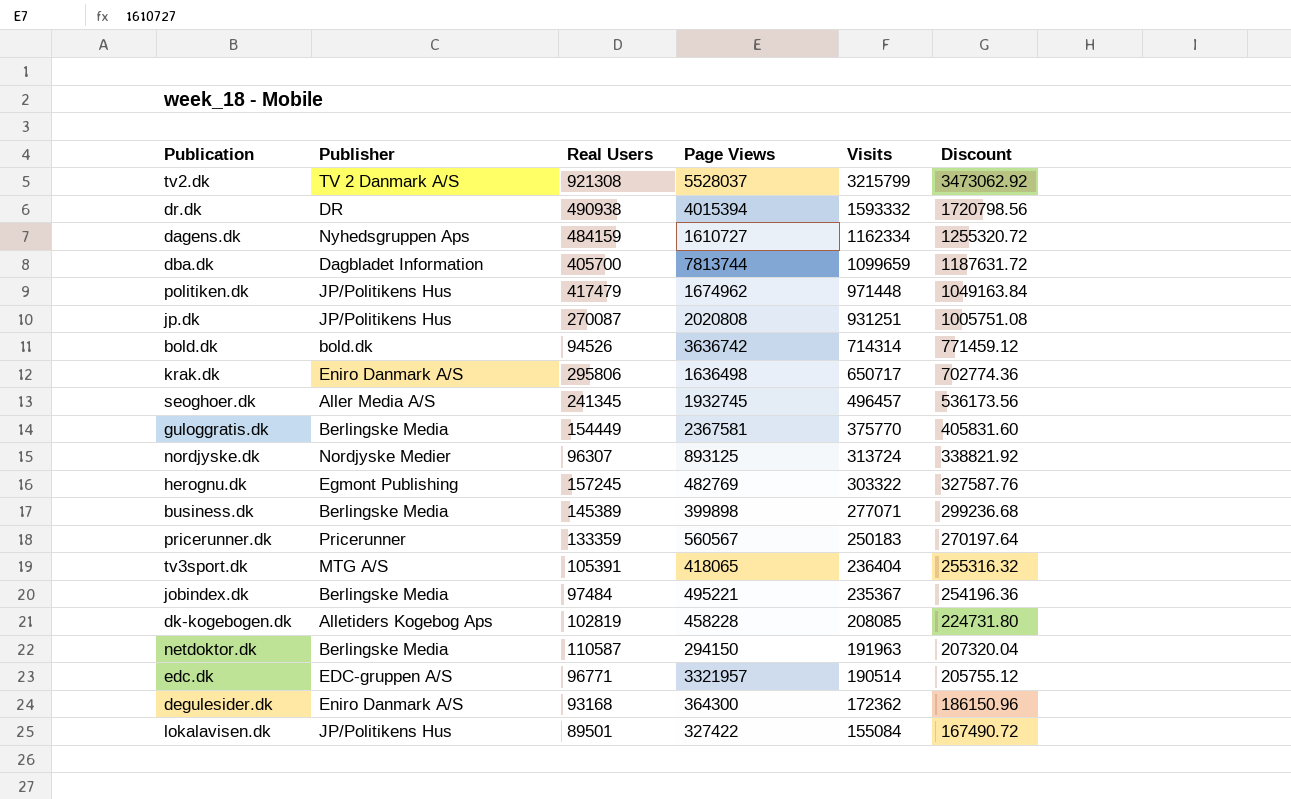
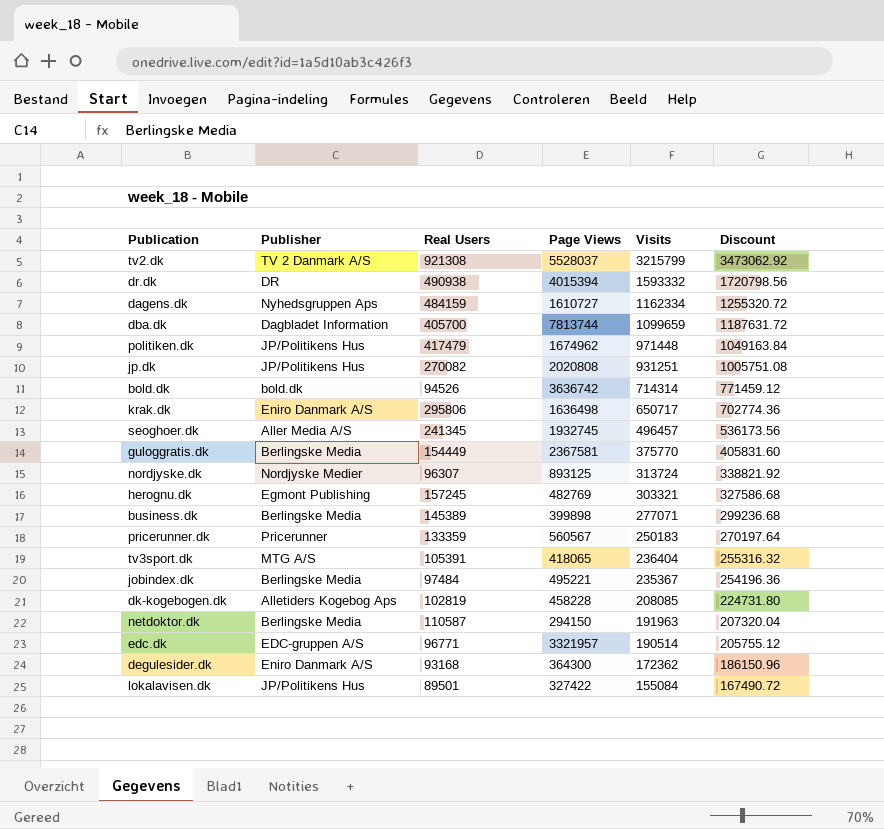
jp.dk | Real Users: 270087 -> 270082
herognu.dk | Visits: 303322 -> 303321
herognu.dk | Discount: 327587.76 -> 327586.68

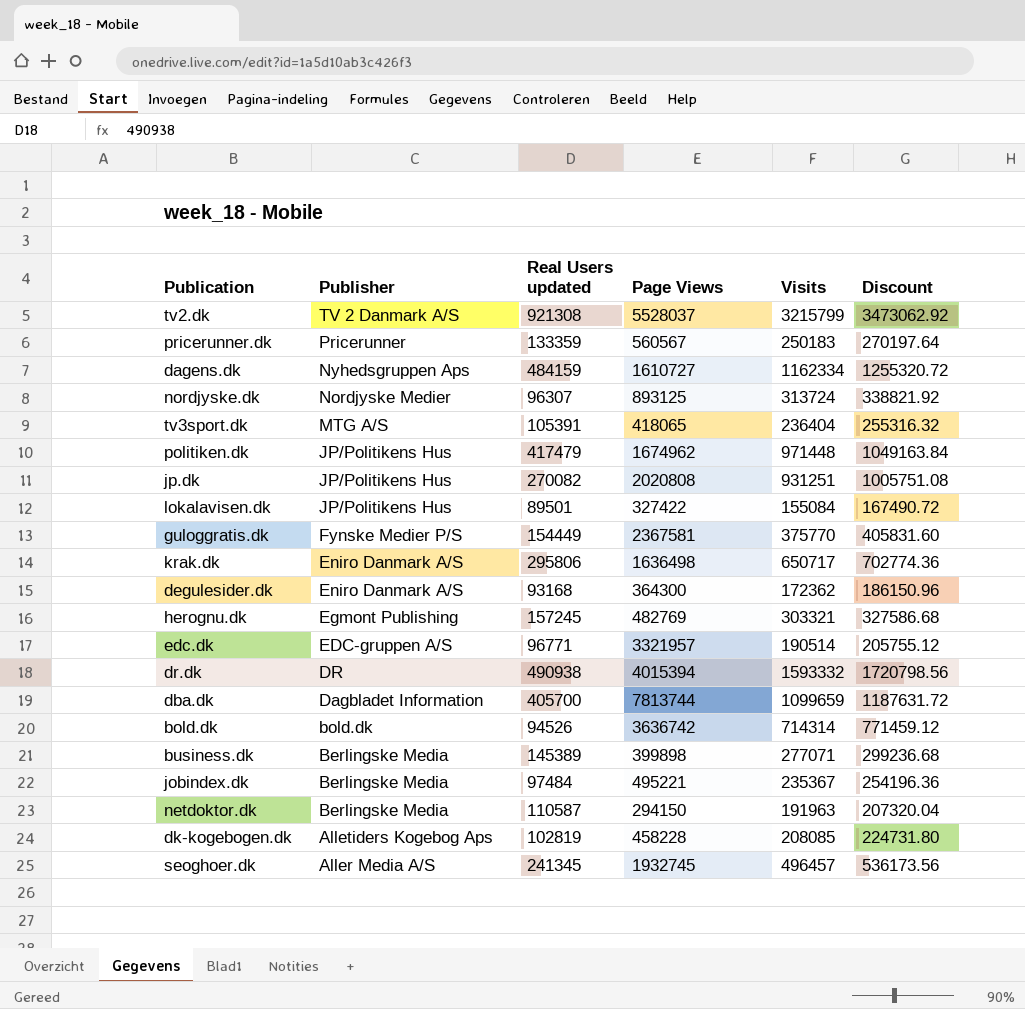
row order: Visits descending -> Publisher descending
column name: Real Users -> Real Users updated
guloggratis.dk | Publisher: Berlingske Media -> Fynske Medier P/S

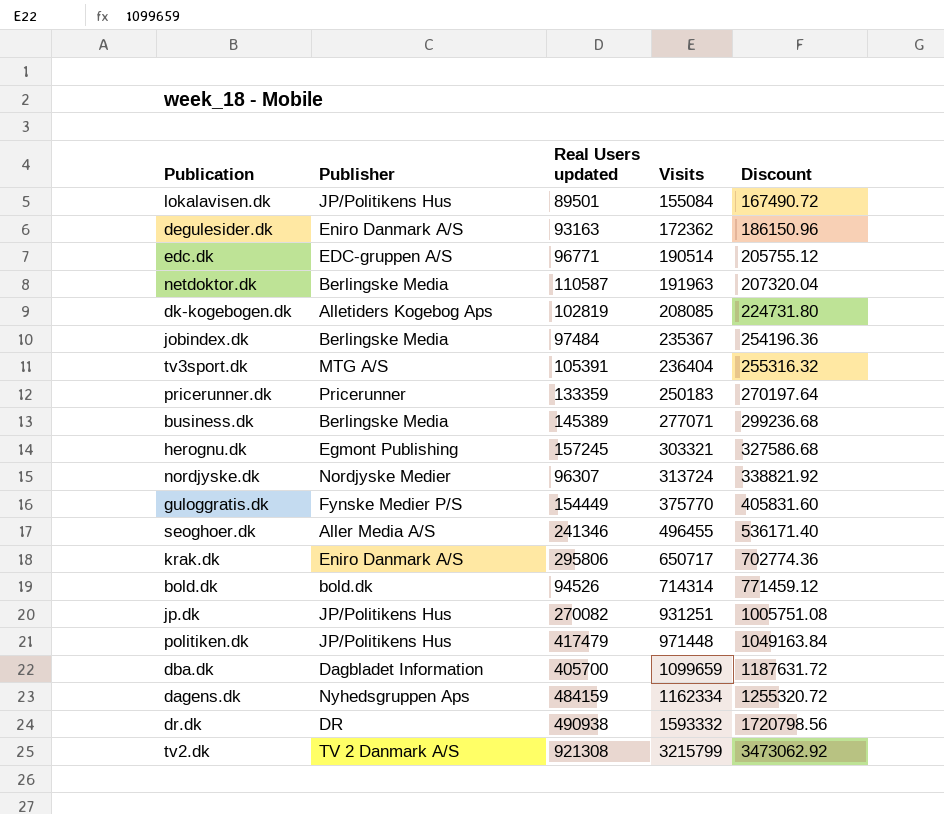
row order: Publisher descending -> Visits ascending
column Page Views | position: 4 -> none
degulesider.dk | Real Users updated: 93168 -> 93163
seoghoer.dk | Real Users updated: 241345 -> 241346
seoghoer.dk | Visits: 496457 -> 496455
seoghoer.dk | Discount: 536173.56 -> 536171.40

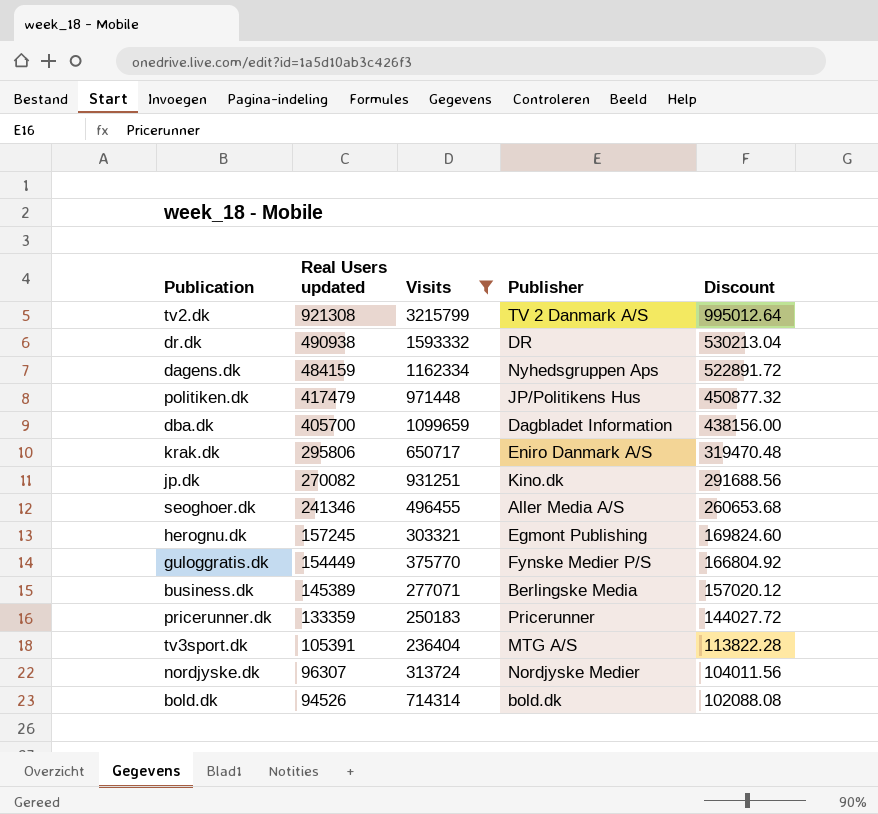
filter: none -> Visits >= 236404
row order: Visits ascending -> Real Users updated descending
column Publisher | position: 2 -> 4
column Discount | formula: [Visits] * 1.08 -> [Real Users updated] * 1.08
jp.dk | Publisher: JP/Politikens Hus -> Kino.dk

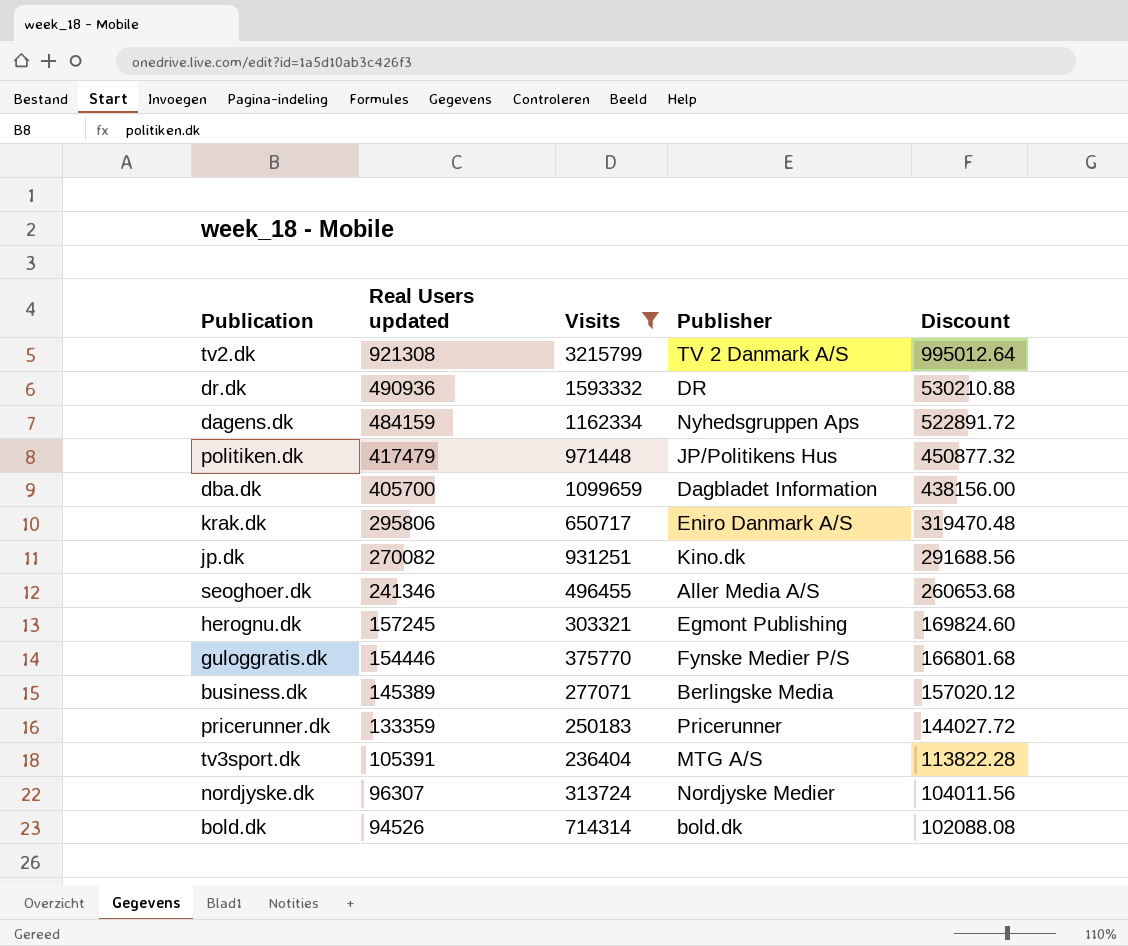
dr.dk | Real Users updated: 490938 -> 490936
dr.dk | Discount: 530213.04 -> 530210.88
guloggratis.dk | Real Users updated: 154449 -> 154446
guloggratis.dk | Discount: 166804.92 -> 166801.68

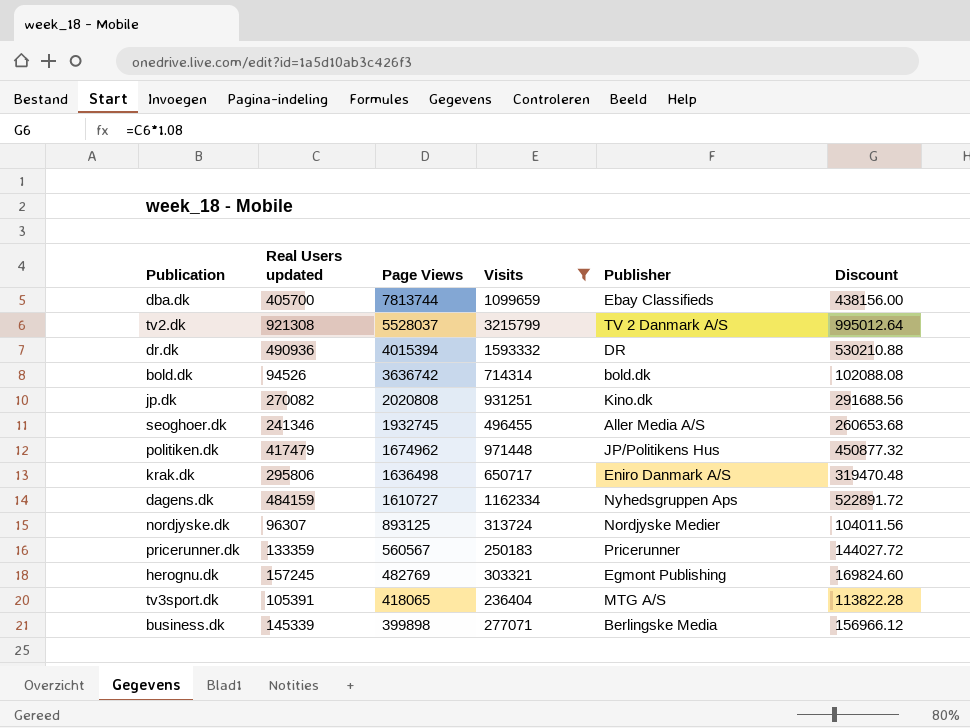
row order: Real Users updated descending -> Page Views descending
column Page Views | position: none -> 3
row guloggratis.dk: 154446 | 375770 | Fynske Medier P/S | 166801.68 -> none
dba.dk | Publisher: Dagbladet Information -> Ebay Classifieds
business.dk | Real Users updated: 145389 -> 145339
business.dk | Discount: 157020.12 -> 156966.12

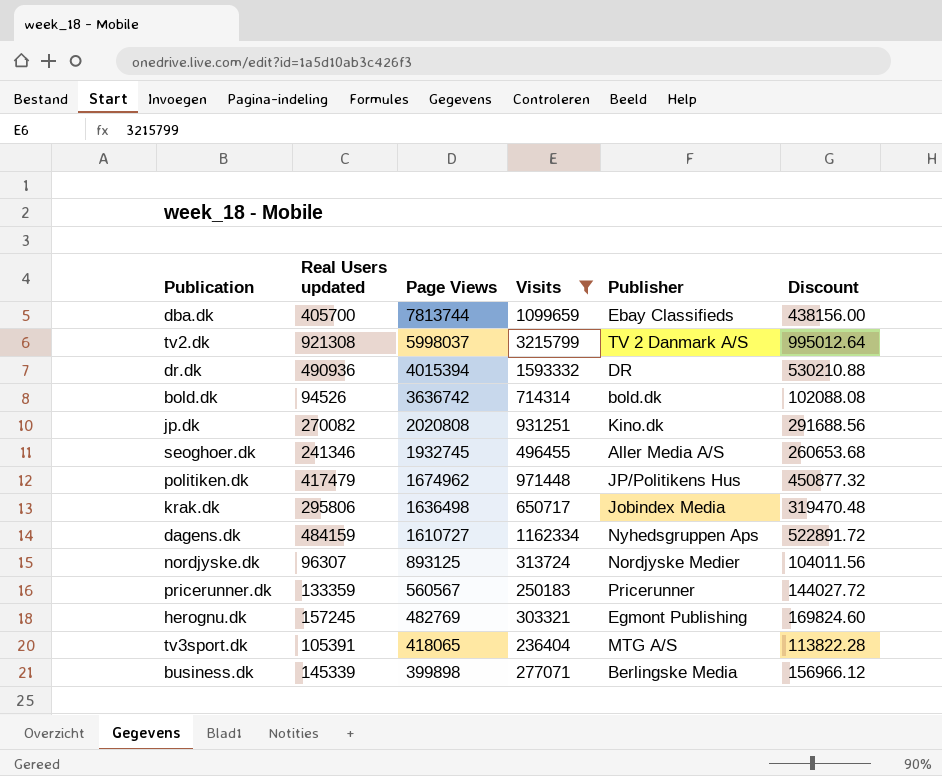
tv2.dk | Page Views: 5528037 -> 5998037
krak.dk | Publisher: Eniro Danmark A/S -> Jobindex Media

